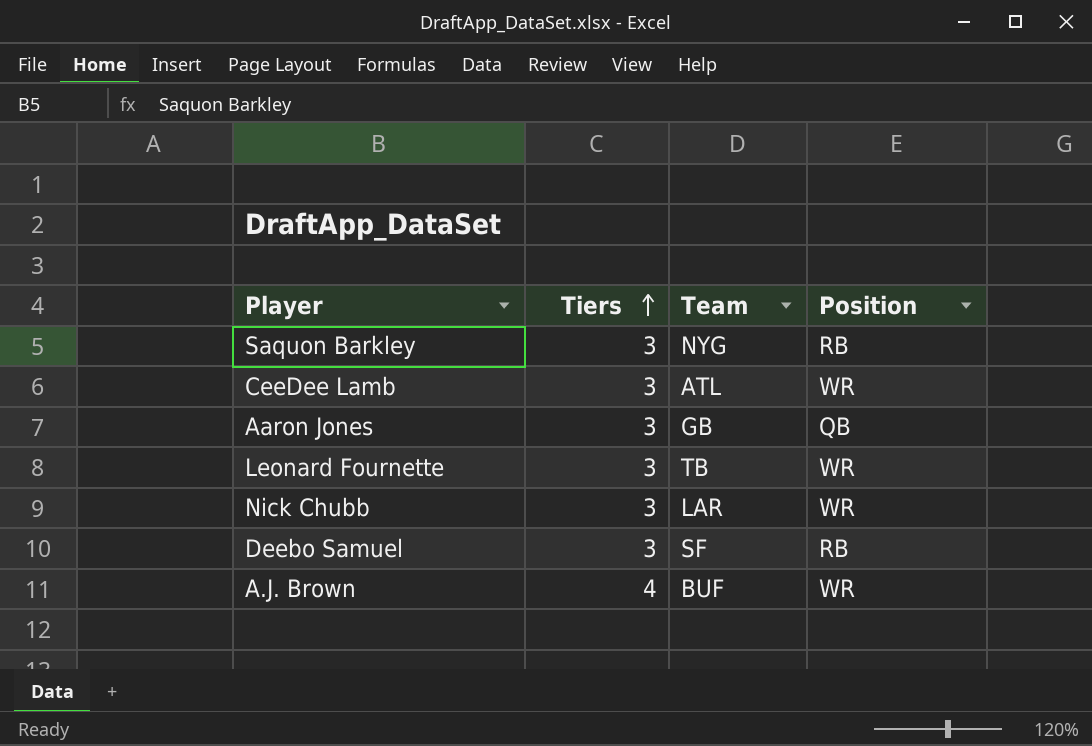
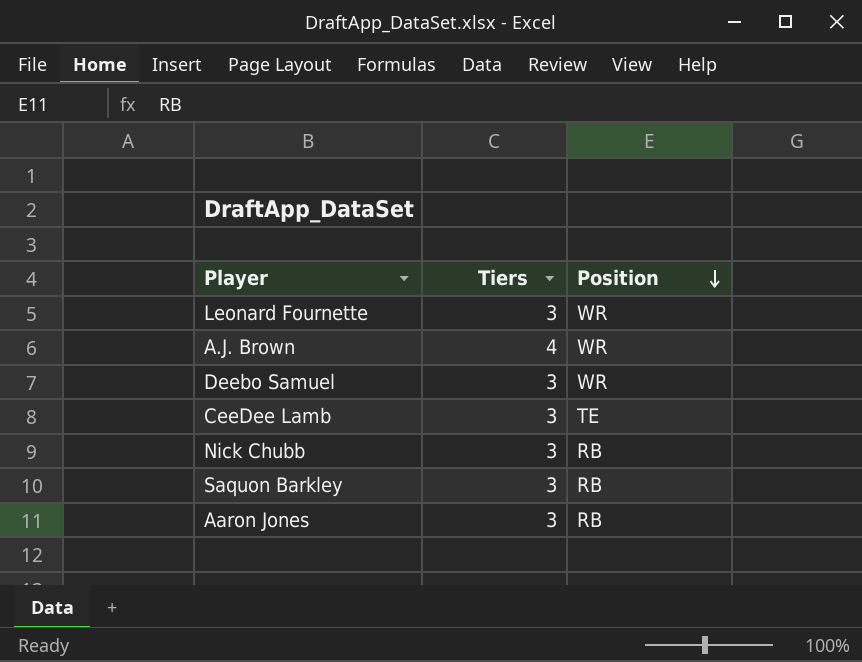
row order: Tiers ascending -> Position descending
column Team | position: 3 -> none
Deebo Samuel | Position: RB -> WR
CeeDee Lamb | Position: WR -> TE
Nick Chubb | Position: WR -> RB
Aaron Jones | Position: QB -> RB

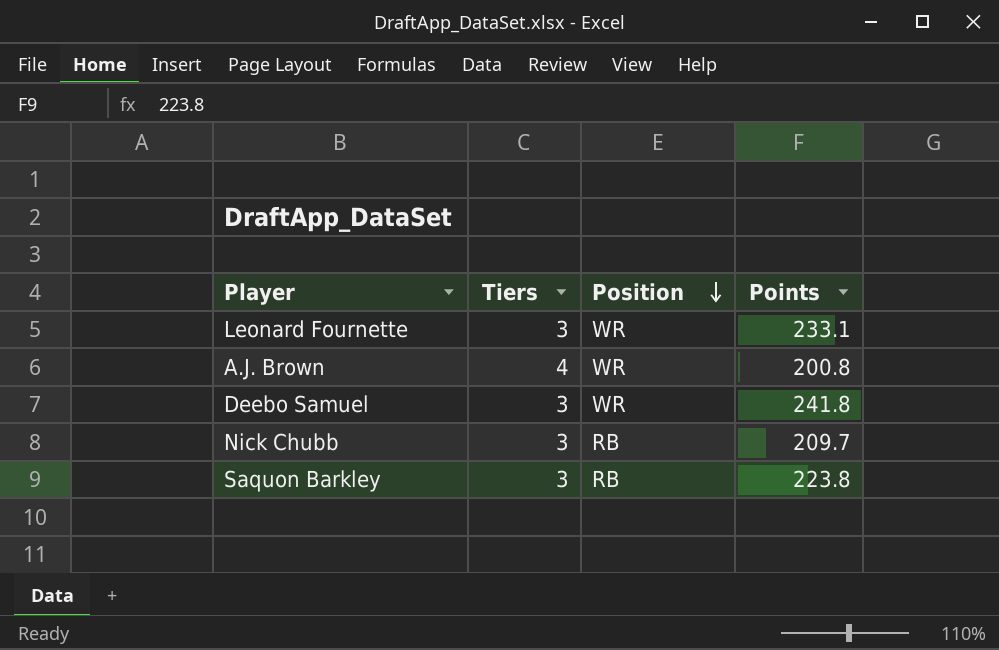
column Points | position: none -> 4
row CeeDee Lamb: 3 | TE -> none
row Aaron Jones: 3 | RB -> none

